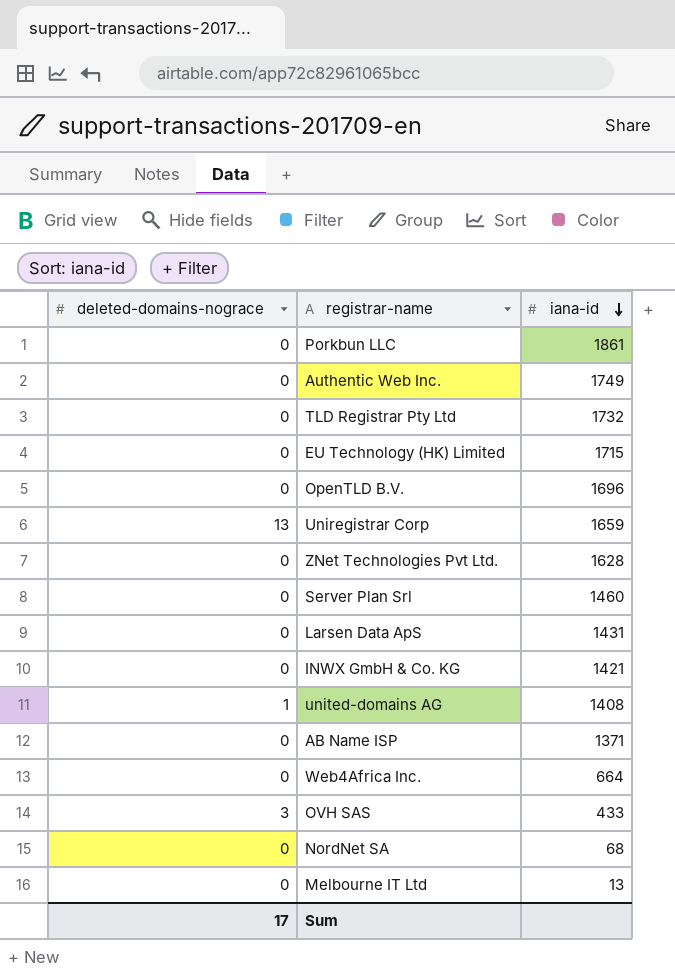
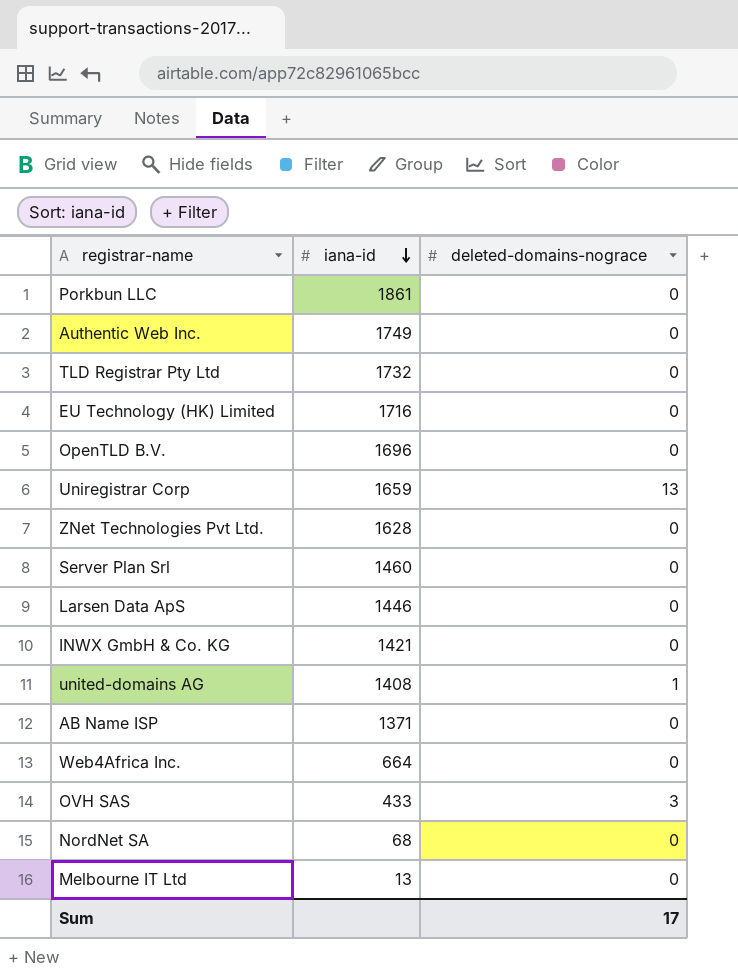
column deleted-domains-nograce | position: 1 -> 3
EU Technology (HK) Limited | iana-id: 1715 -> 1716
Larsen Data ApS | iana-id: 1431 -> 1446

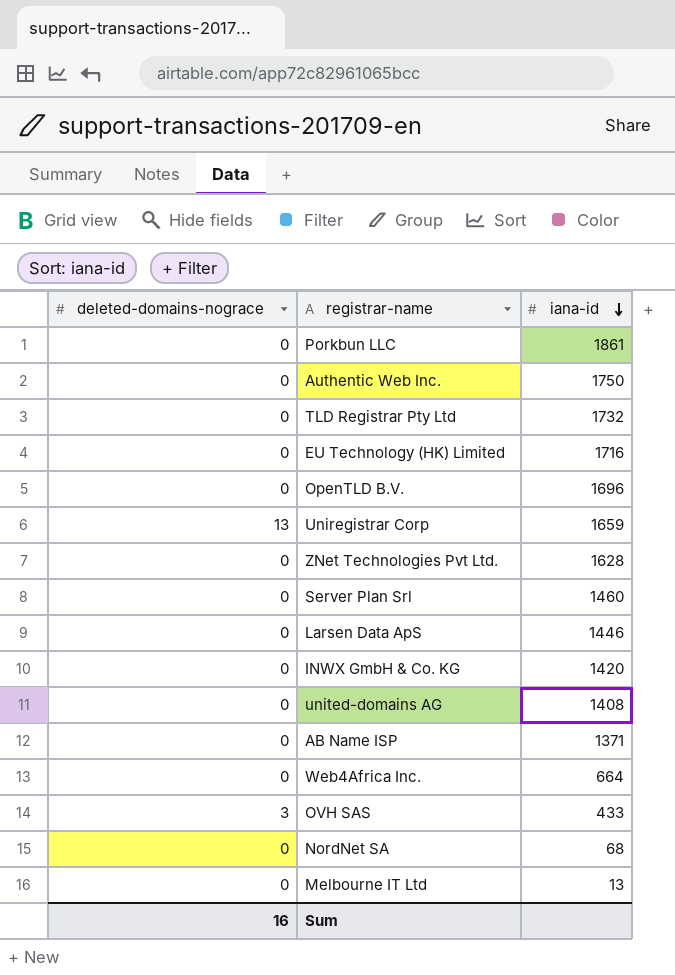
column deleted-domains-nograce | position: 3 -> 1
Authentic Web Inc. | iana-id: 1749 -> 1750
INWX GmbH & Co. KG | iana-id: 1421 -> 1420
united-domains AG | deleted-domains-nograce: 1 -> 0
Sum | deleted-domains-nograce: 17 -> 16

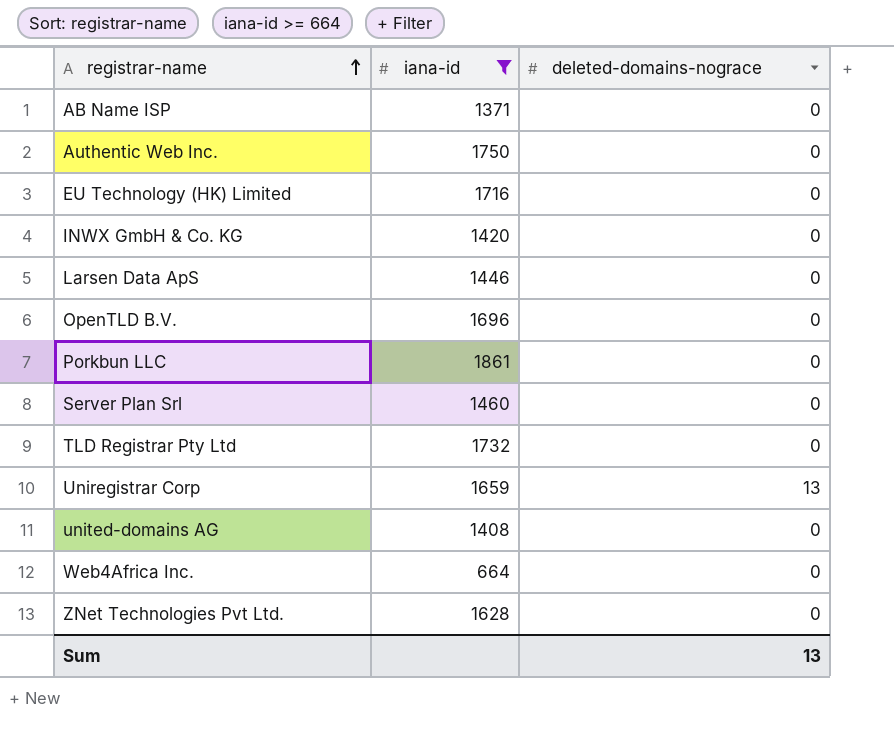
filter: none -> iana-id >= 664
row order: iana-id descending -> registrar-name ascending
column deleted-domains-nograce | position: 1 -> 3
Sum | deleted-domains-nograce: 16 -> 13

